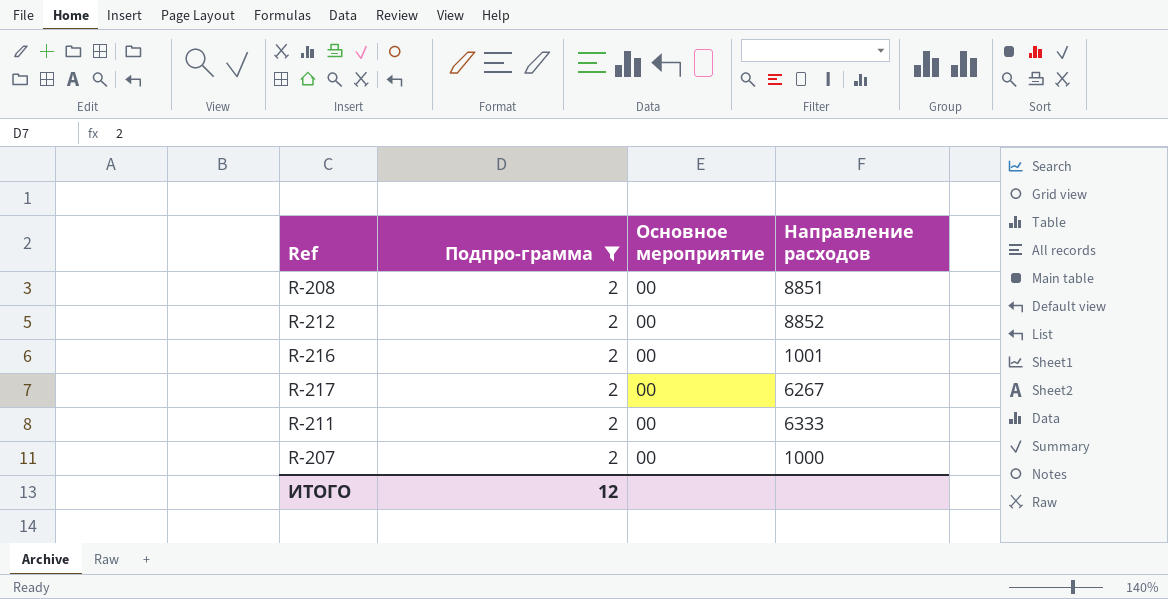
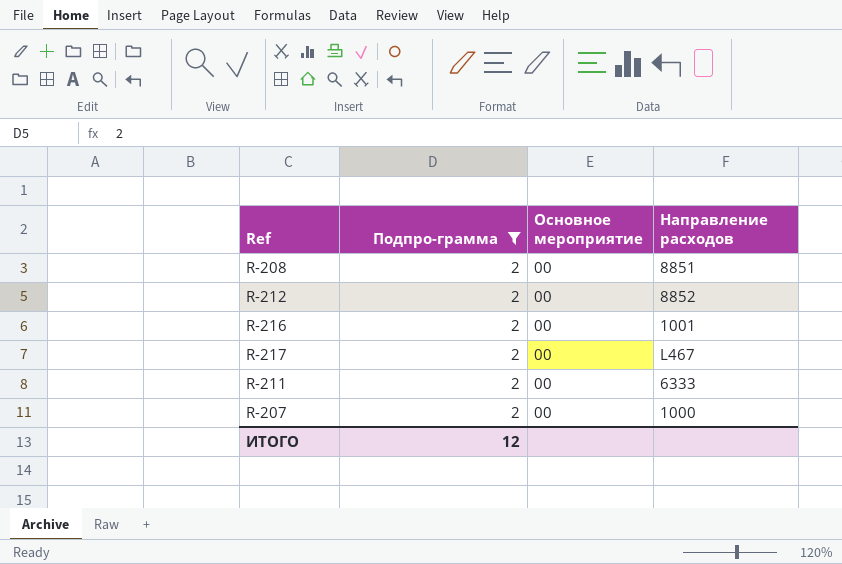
R-217 | Направление расходов: 6267 -> L467

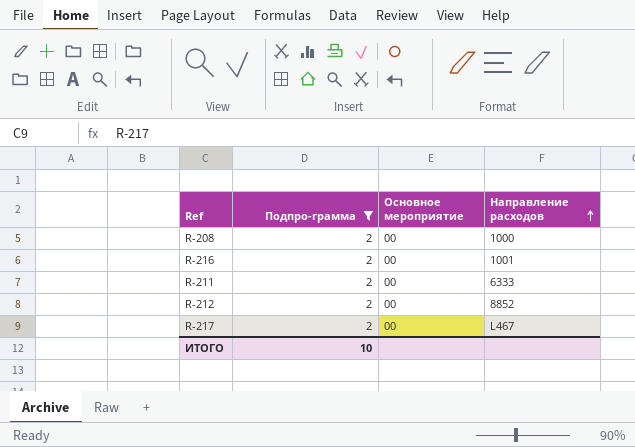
row order: none -> Направление расходов ascending
row R-207: 2 | 00 | 1000 -> none
R-208 | Направление расходов: 8851 -> 1000
ИТОГО | Подпро-грамма: 12 -> 10

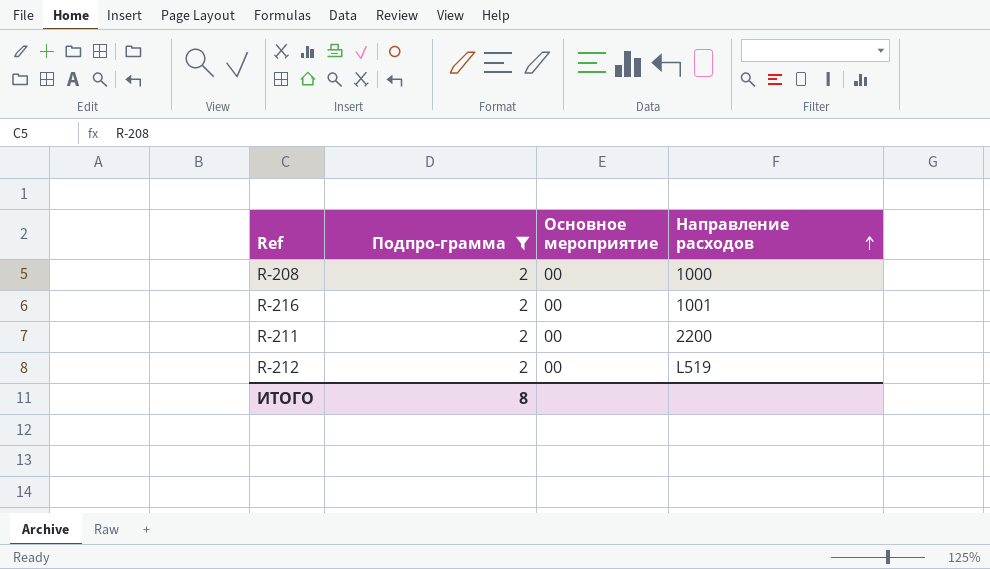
row R-217: 2 | 00 | L467 -> none
R-211 | Направление расходов: 6333 -> 2200
R-212 | Направление расходов: 8852 -> L519
ИТОГО | Подпро-грамма: 10 -> 8

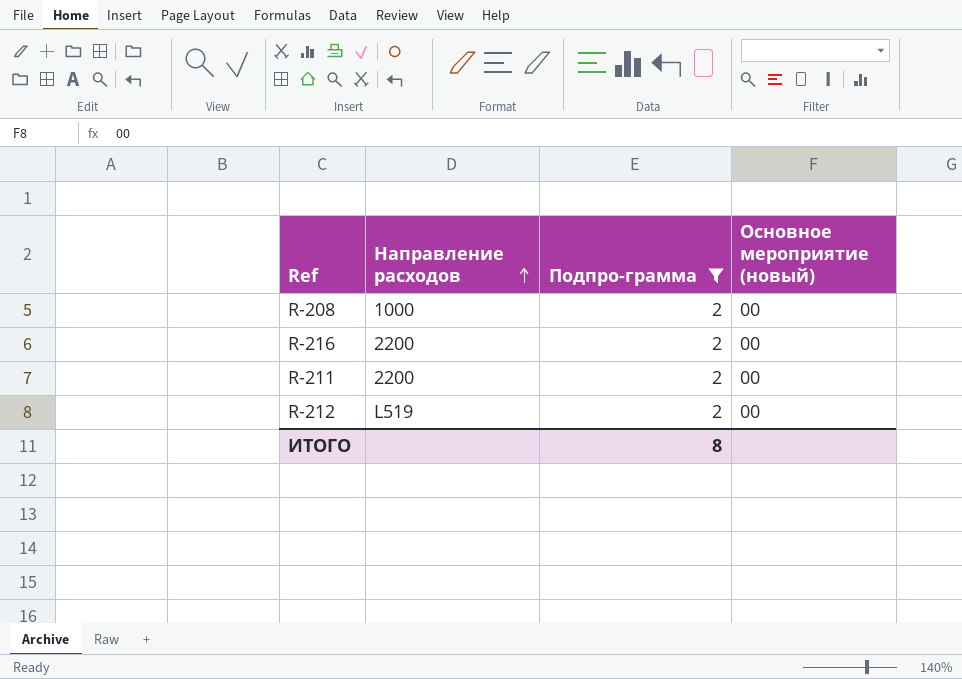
column Направление расходов | position: 4 -> 2
column name: Основное мероприятие -> Основное мероприятие (новый)
R-216 | Направление расходов: 1001 -> 2200

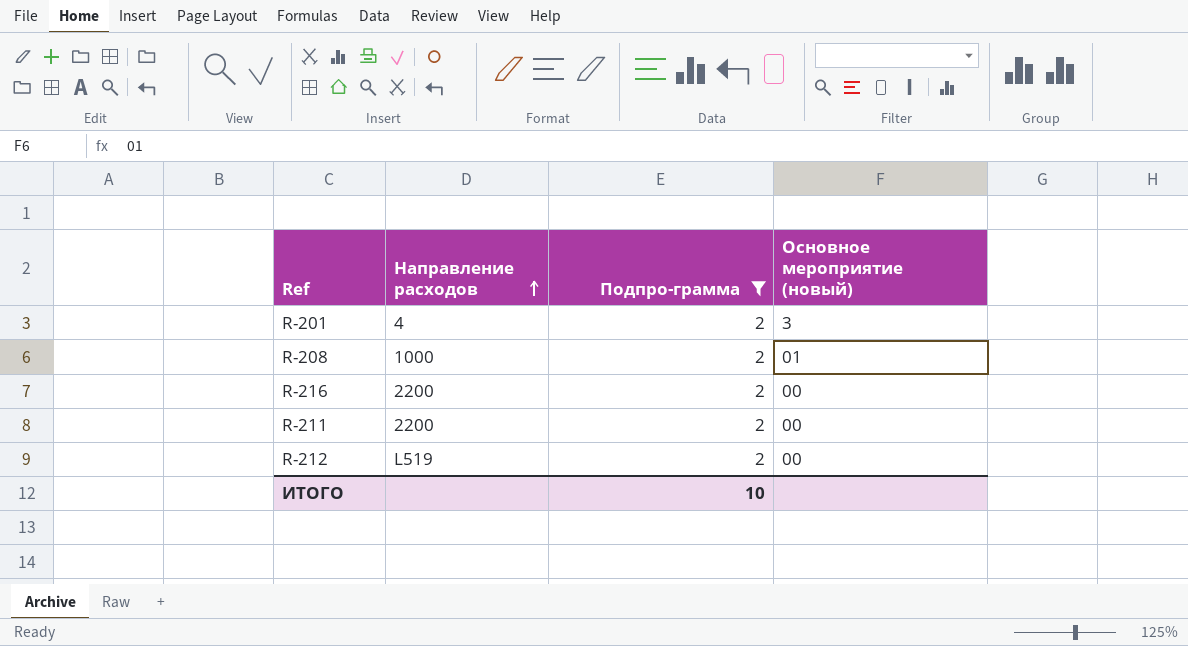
row R-201: none -> 4 | 2 | 3
R-208 | Основное мероприятие (новый): 00 -> 01
ИТОГО | Подпро-грамма: 8 -> 10

